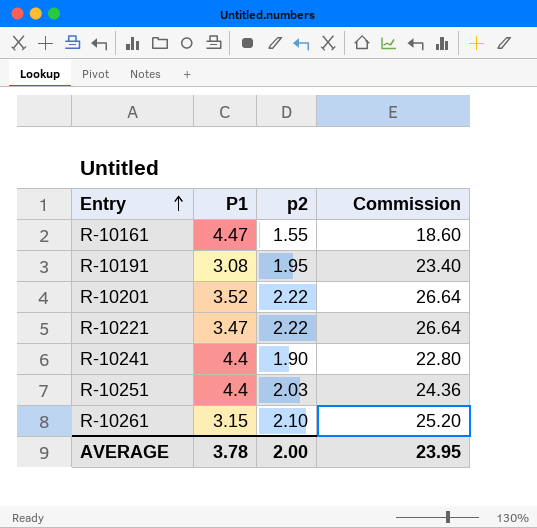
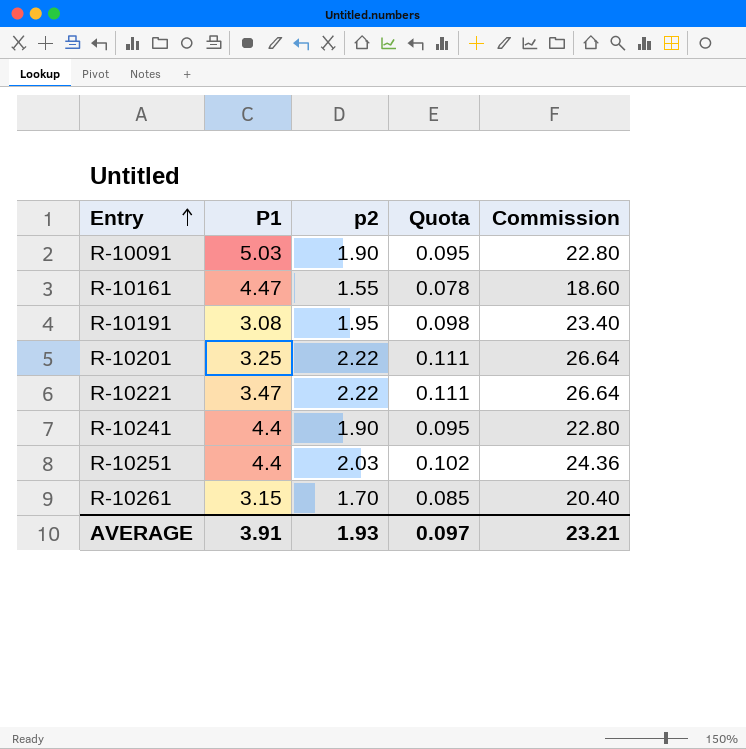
column Quota | formula: none -> [p2] * 0.05
row R-10091: none -> 5.03 | 1.90 | 0.095 | 22.80
R-10201 | P1: 3.52 -> 3.25
R-10261 | p2: 2.10 -> 1.70
R-10261 | Commission: 25.20 -> 20.40
AVERAGE | P1: 3.78 -> 3.91
AVERAGE | p2: 2.00 -> 1.93
AVERAGE | Commission: 23.95 -> 23.21

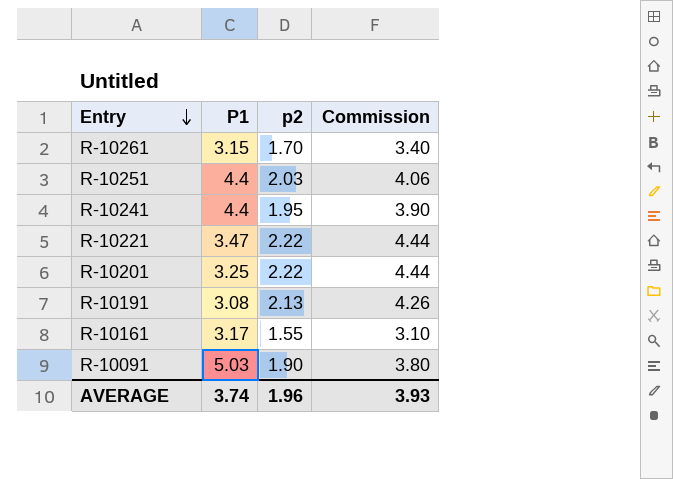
row order: Entry ascending -> Entry descending
column Quota | formula: [p2] * 0.05 -> none
column Commission | formula: [p2] * 12 -> [p2] * 2
R-10241 | p2: 1.90 -> 1.95
R-10191 | p2: 1.95 -> 2.13
R-10161 | P1: 4.47 -> 3.17
AVERAGE | P1: 3.91 -> 3.74
AVERAGE | p2: 1.93 -> 1.96
AVERAGE | Commission: 23.21 -> 3.93

